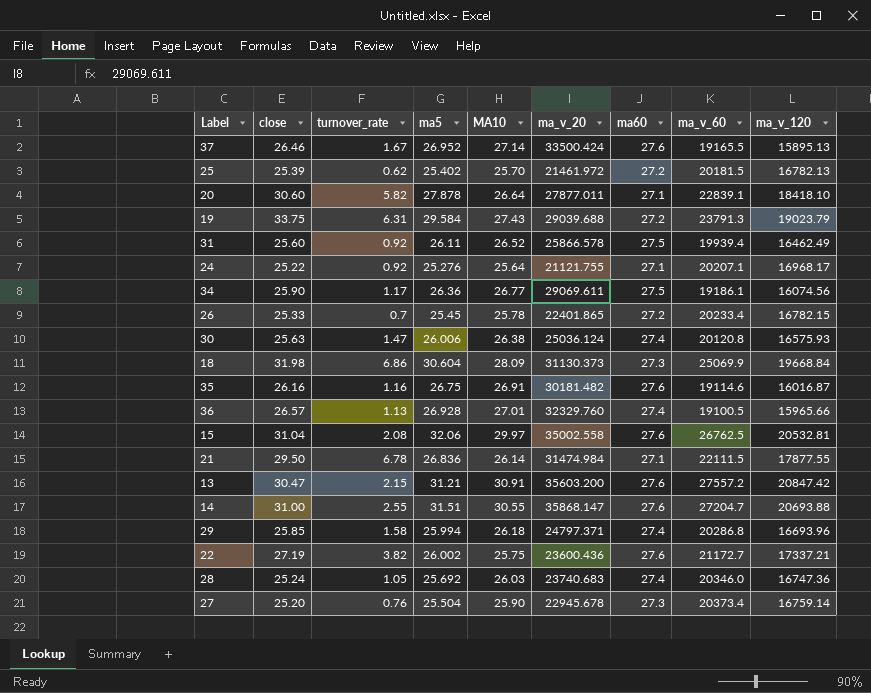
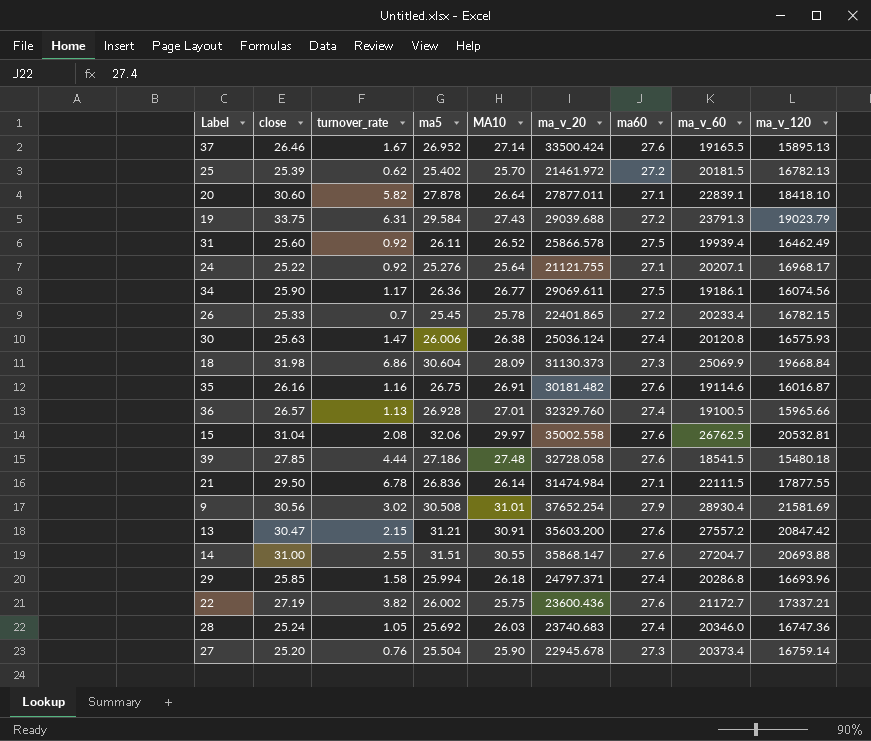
row 39: none -> 27.85 | 4.44 | 27.186 | 27.48 | 32728.058 | 27.6 | 18541.5 | 15480.18
row 9: none -> 30.56 | 3.02 | 30.508 | 31.01 | 37652.254 | 27.9 | 28930.4 | 21581.69

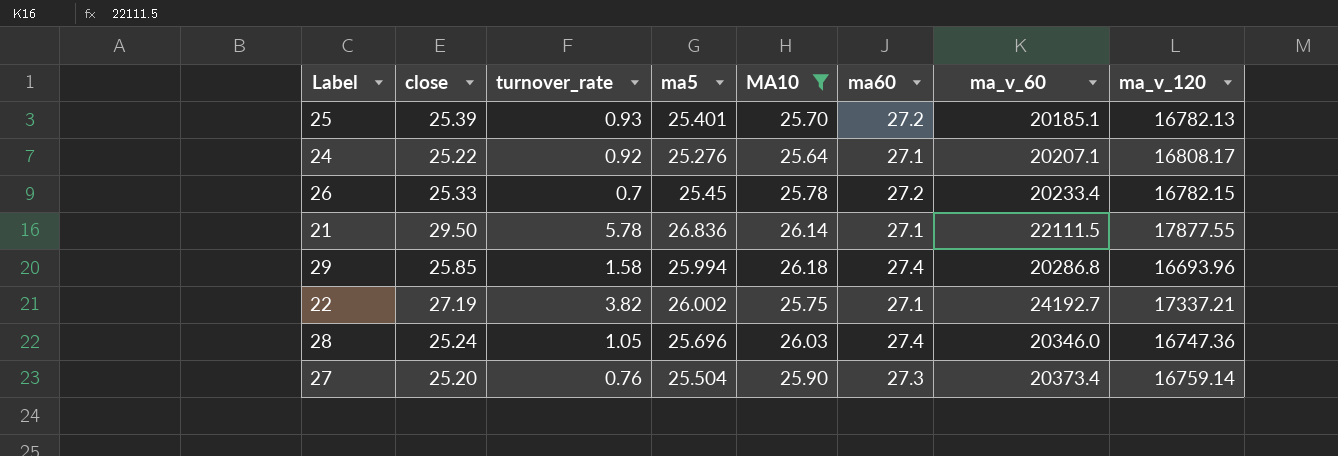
filter: none -> MA10 <= 26.18
column ma_v_20 | position: 6 -> none
25 | turnover_rate: 0.62 -> 0.93
25 | ma5: 25.402 -> 25.401
25 | ma_v_60: 20181.5 -> 20185.1
24 | ma_v_120: 16968.17 -> 16808.17
21 | turnover_rate: 6.78 -> 5.78
22 | ma60: 27.6 -> 27.1
22 | ma_v_60: 21172.7 -> 24192.7
28 | ma5: 25.692 -> 25.696

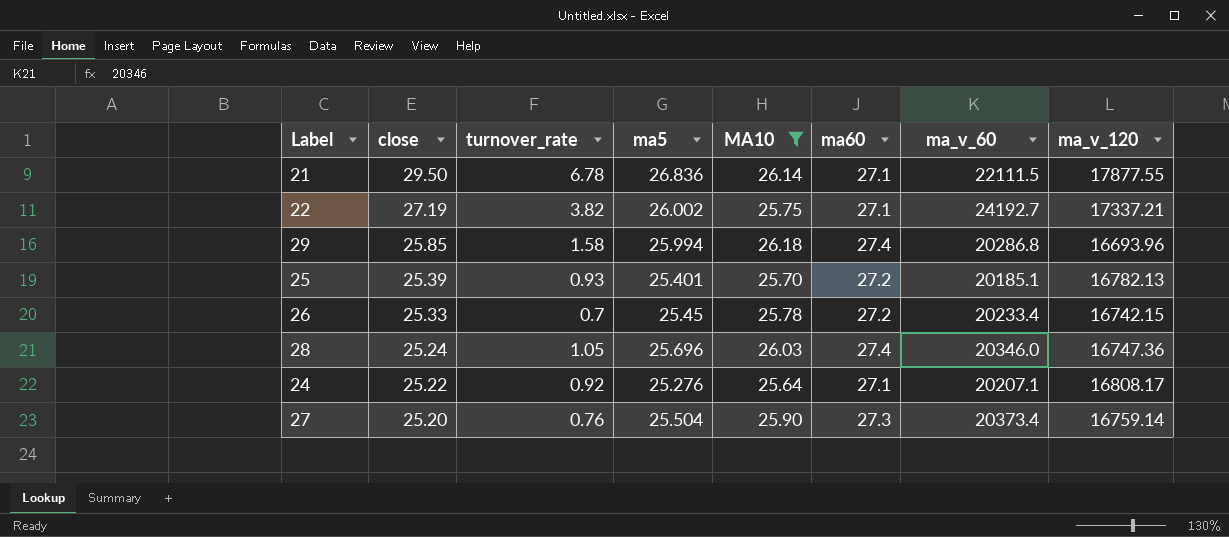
row order: none -> close descending
21 | turnover_rate: 5.78 -> 6.78
26 | ma_v_120: 16782.15 -> 16742.15

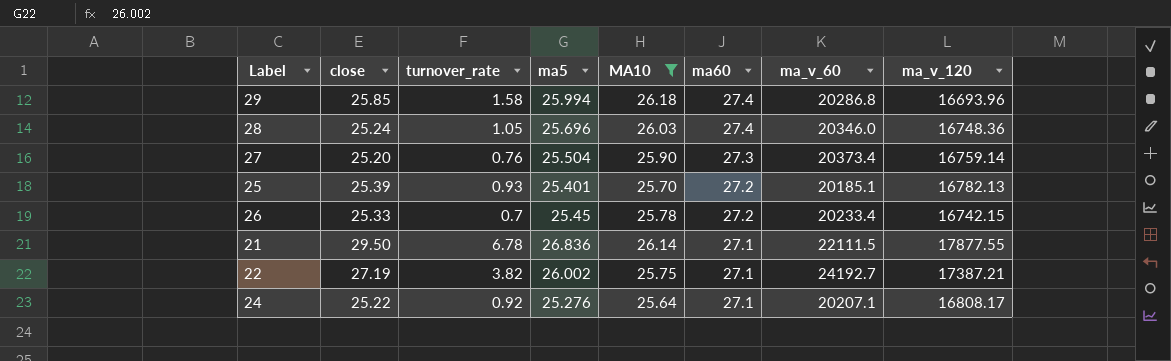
row order: close descending -> ma60 descending
28 | ma_v_120: 16747.36 -> 16748.36
22 | ma_v_120: 17337.21 -> 17387.21

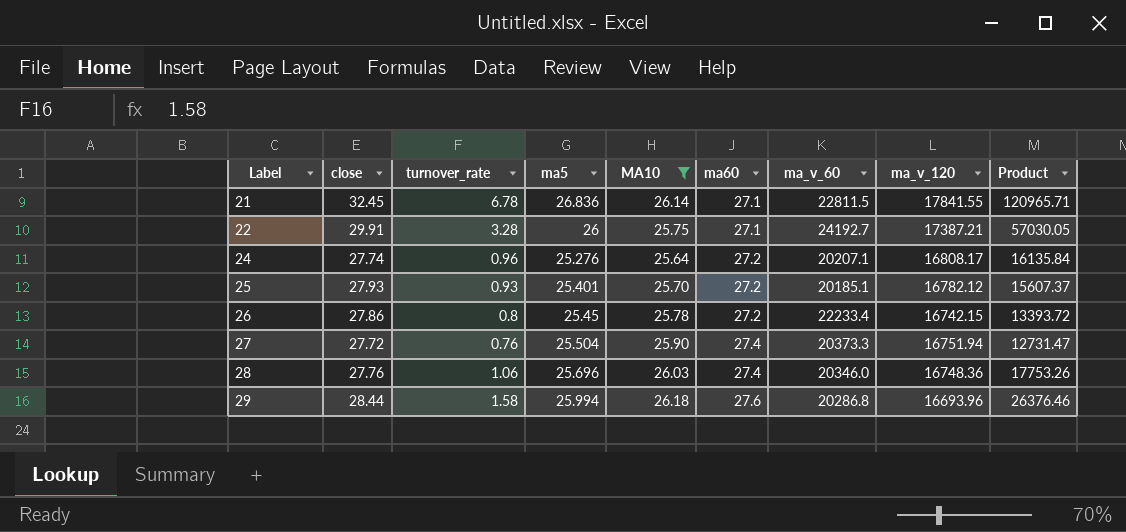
row order: ma60 descending -> Label ascending
column Product | formula: none -> [turnover_rate] * [ma_v_120]
21 | close: 29.50 -> 32.45
21 | ma_v_60: 22111.5 -> 22811.5
21 | ma_v_120: 17877.55 -> 17841.55
22 | close: 27.19 -> 29.91
22 | turnover_rate: 3.82 -> 3.28
22 | ma5: 26.002 -> 26
24 | close: 25.22 -> 27.74
24 | turnover_rate: 0.92 -> 0.96
24 | ma60: 27.1 -> 27.2
25 | close: 25.39 -> 27.93
25 | ma_v_120: 16782.13 -> 16782.12
26 | close: 25.33 -> 27.86
26 | turnover_rate: 0.7 -> 0.8
26 | ma_v_60: 20233.4 -> 22233.4
27 | close: 25.20 -> 27.72
27 | ma60: 27.3 -> 27.4
27 | ma_v_60: 20373.4 -> 20373.3
27 | ma_v_120: 16759.14 -> 16751.94
28 | close: 25.24 -> 27.76
28 | turnover_rate: 1.05 -> 1.06
29 | close: 25.85 -> 28.44
29 | ma60: 27.4 -> 27.6

